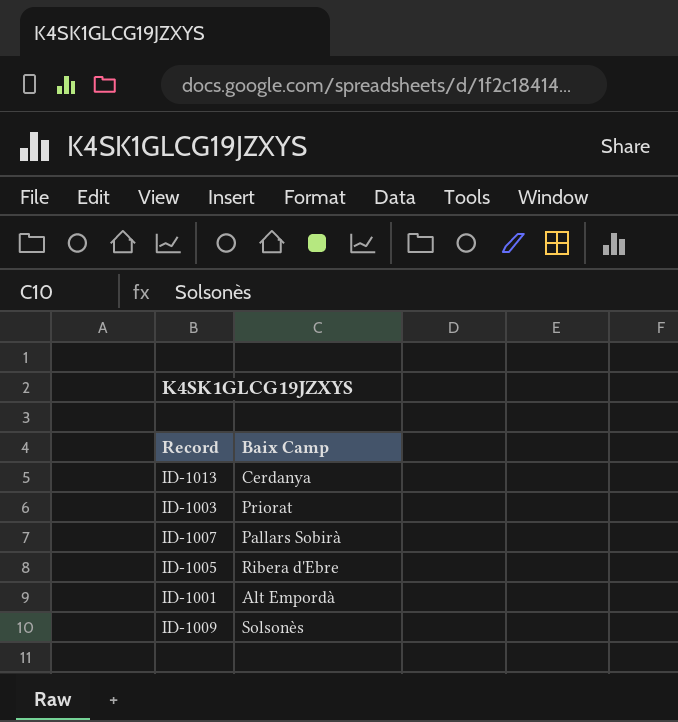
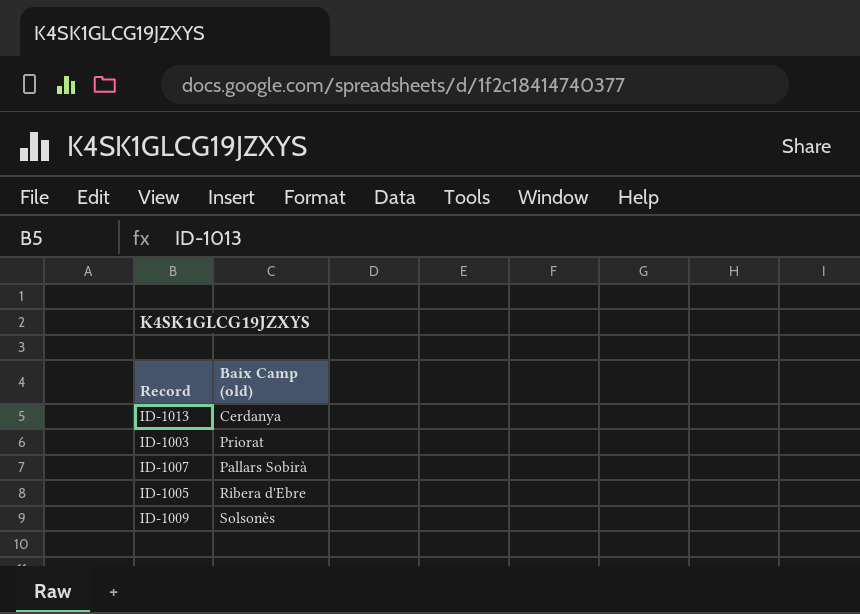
column name: Baix Camp -> Baix Camp (old)
row ID-1001: Alt Empordà -> none

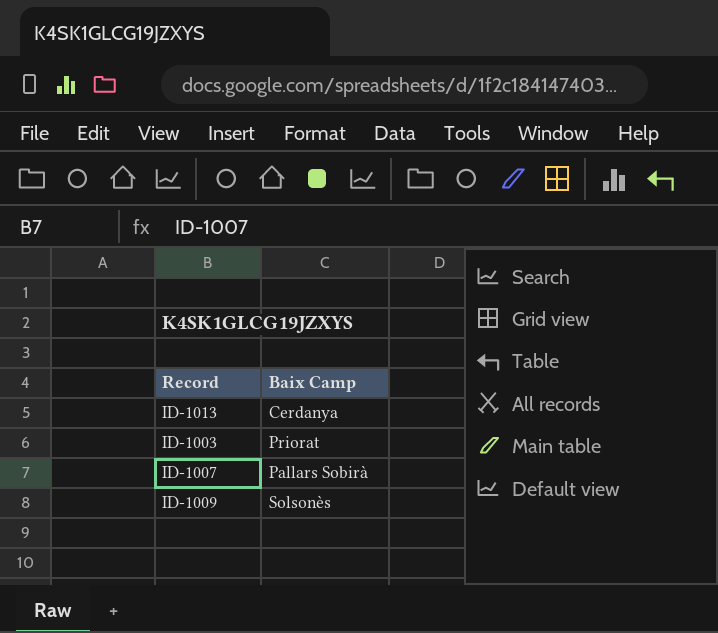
column name: Baix Camp (old) -> Baix Camp
row ID-1005: Ribera d'Ebre -> none

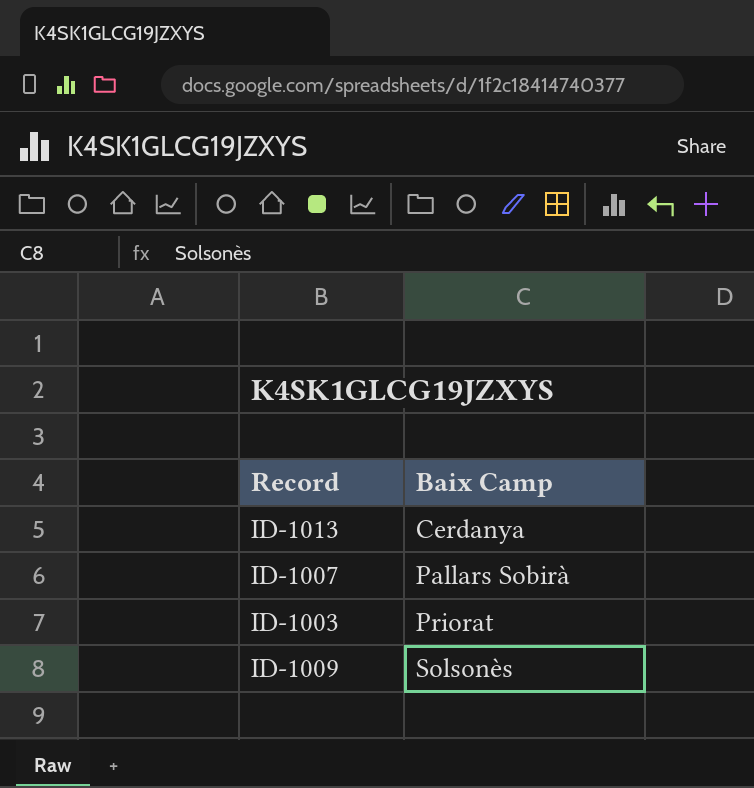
row order: none -> Baix Camp ascending

